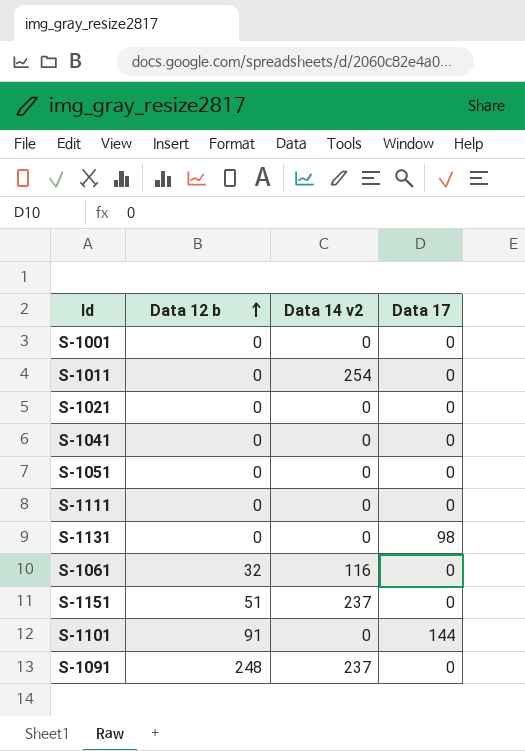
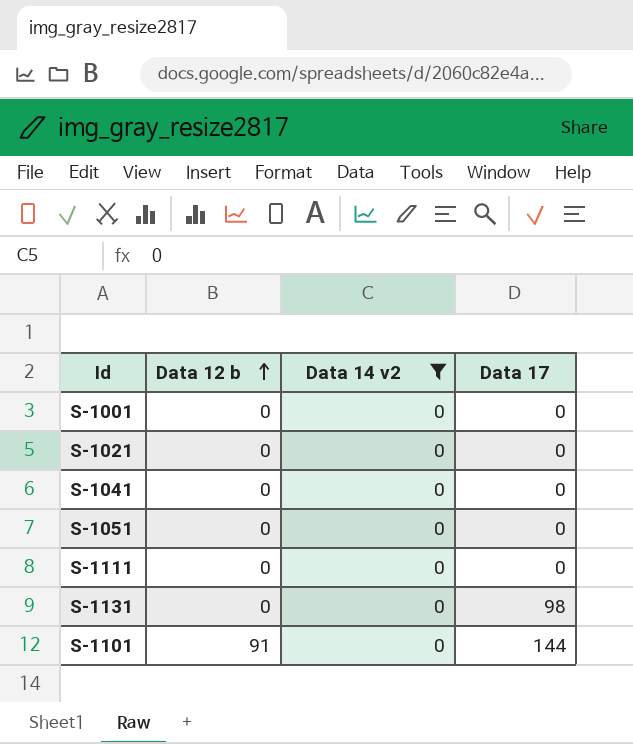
filter: none -> Data 14 v2 = 0

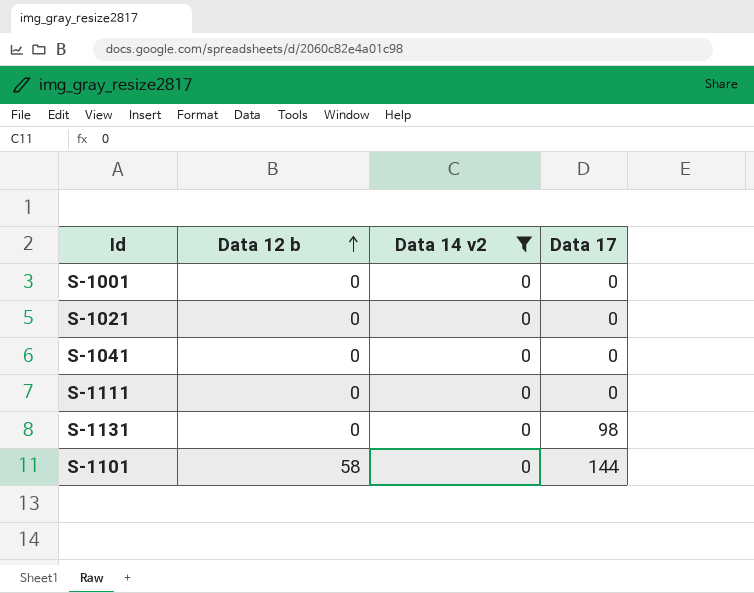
row S-1051: 0 | 0 | 0 -> none
S-1101 | Data 12 b: 91 -> 58

